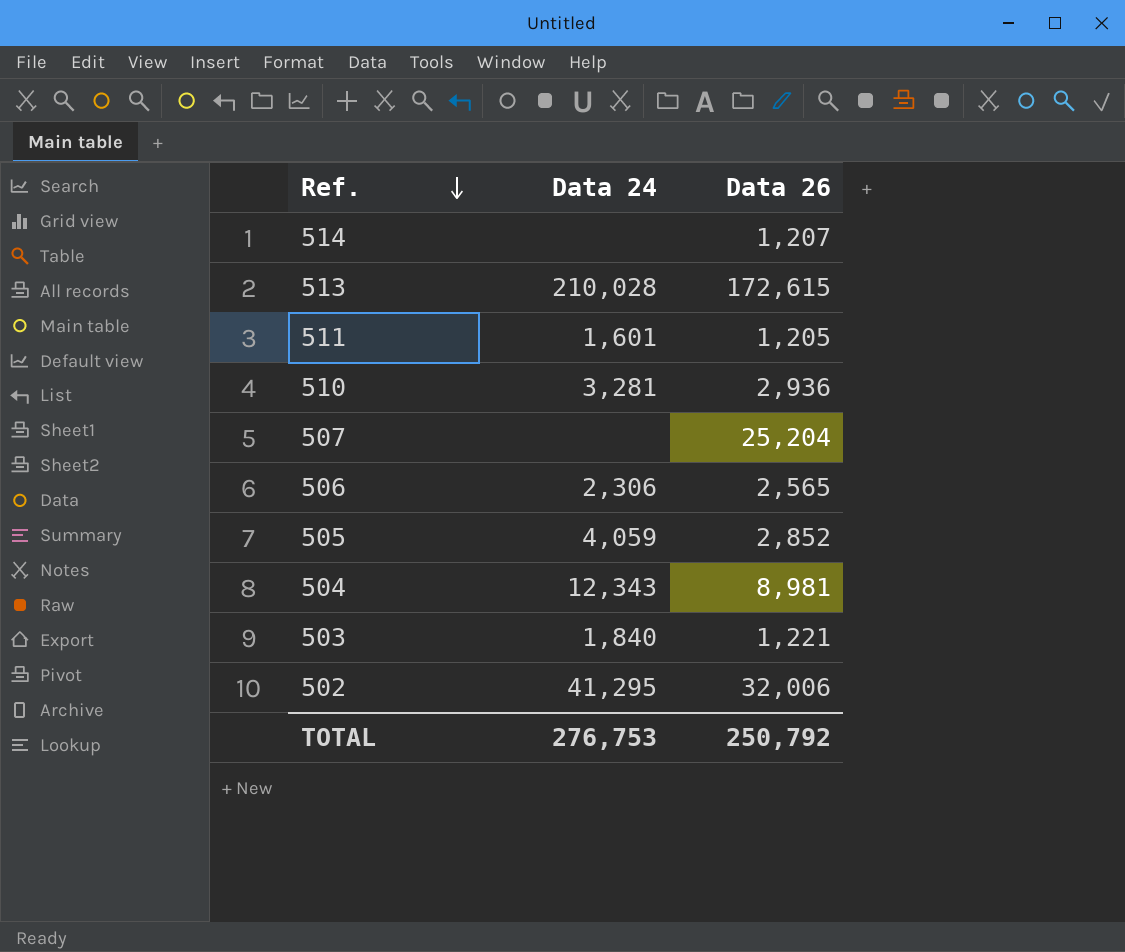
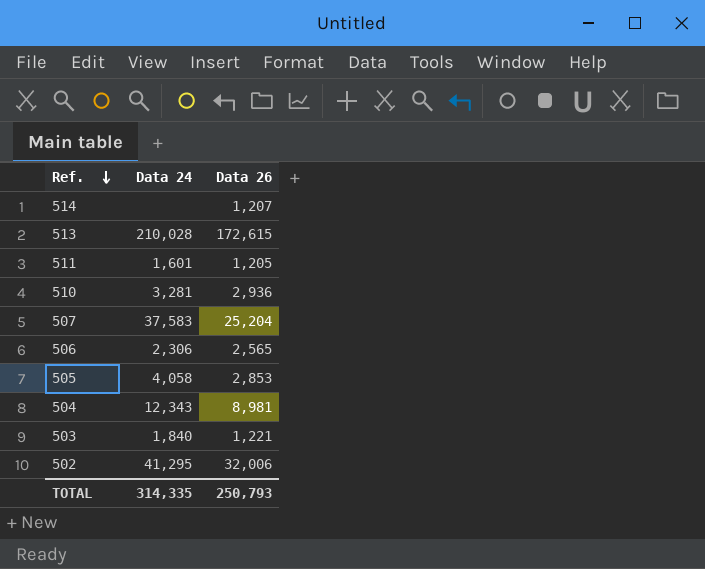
507 | Data 24: none -> 37,583
505 | Data 24: 4,059 -> 4,058
505 | Data 26: 2,852 -> 2,853
TOTAL | Data 24: 276,753 -> 314,335
TOTAL | Data 26: 250,792 -> 250,793

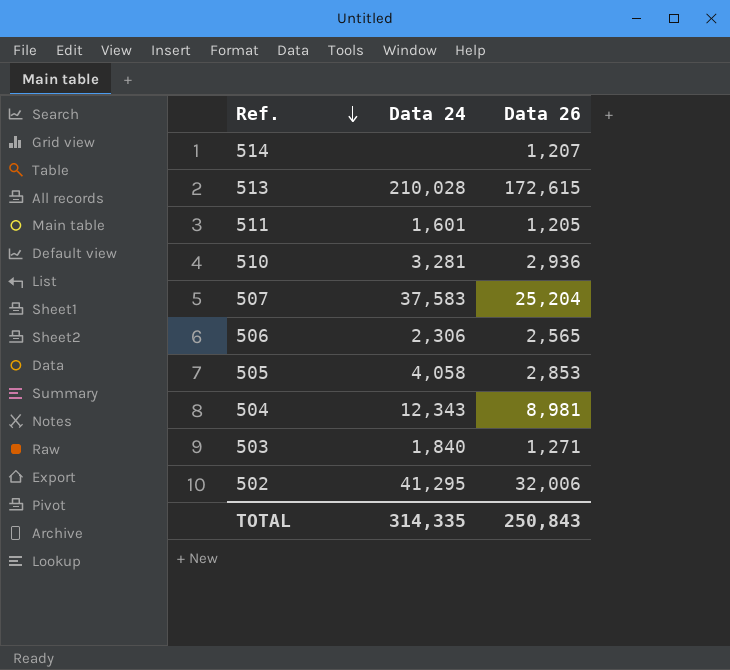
503 | Data 26: 1,221 -> 1,271
TOTAL | Data 26: 250,793 -> 250,843

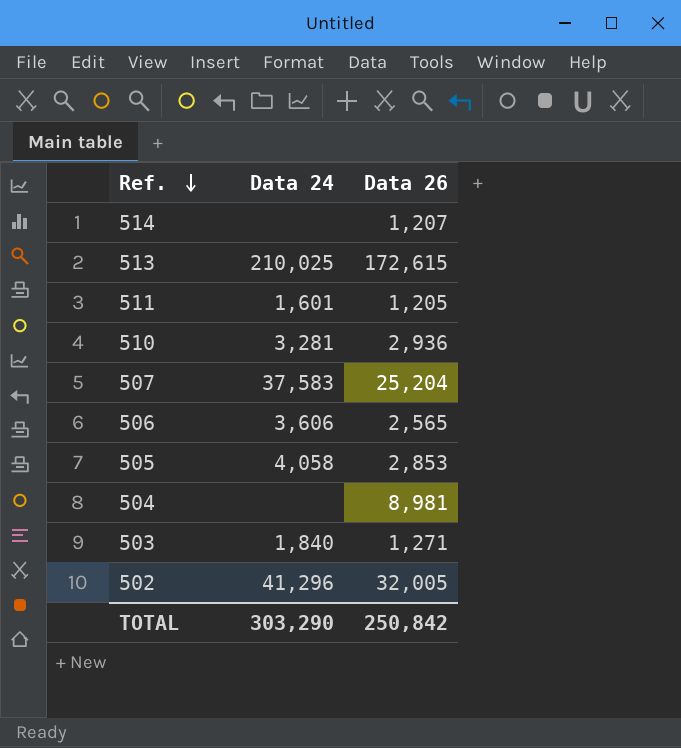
513 | Data 24: 210,028 -> 210,025
506 | Data 24: 2,306 -> 3,606
504 | Data 24: 12,343 -> none
502 | Data 24: 41,295 -> 41,296
502 | Data 26: 32,006 -> 32,005
TOTAL | Data 24: 314,335 -> 303,290
TOTAL | Data 26: 250,843 -> 250,842

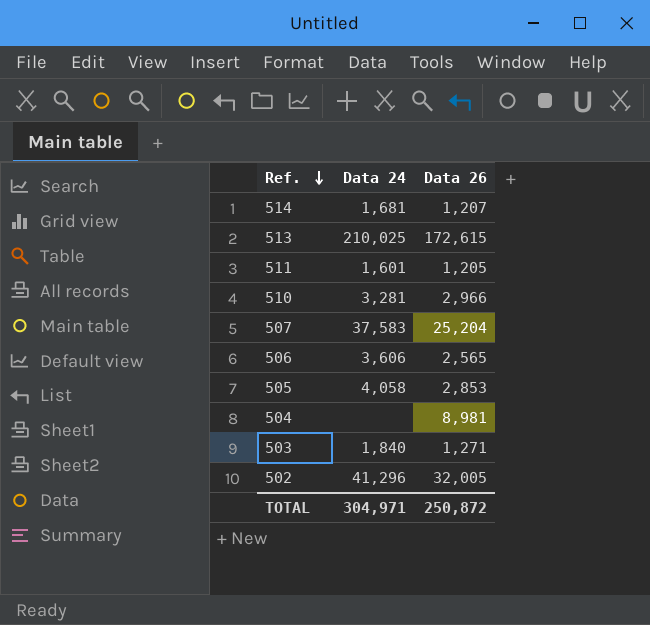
514 | Data 24: none -> 1,681
510 | Data 26: 2,936 -> 2,966
TOTAL | Data 24: 303,290 -> 304,971
TOTAL | Data 26: 250,842 -> 250,872

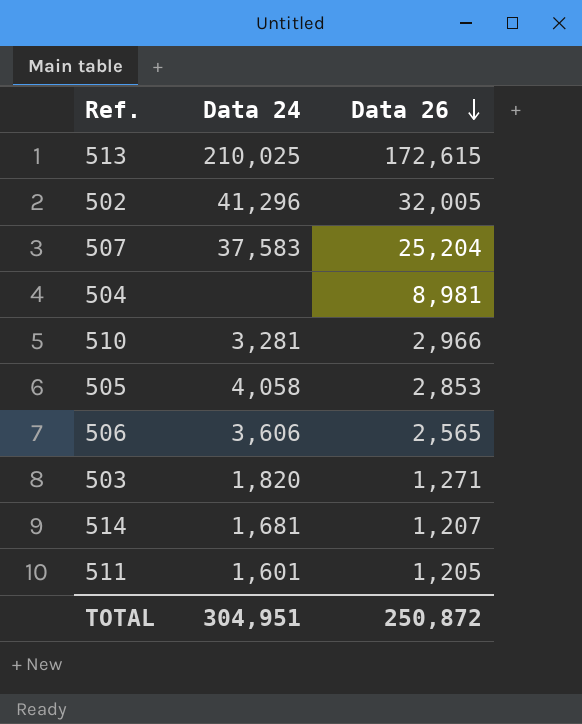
row order: Ref. descending -> Data 26 descending
503 | Data 24: 1,840 -> 1,820
TOTAL | Data 24: 304,971 -> 304,951

